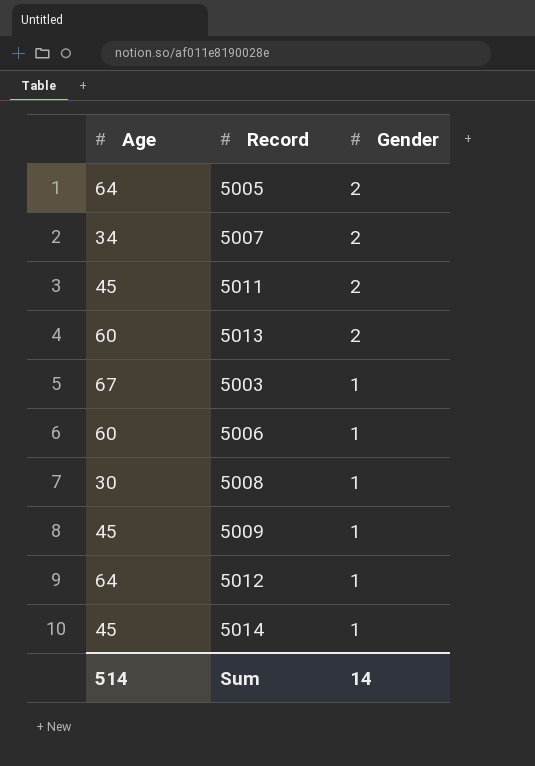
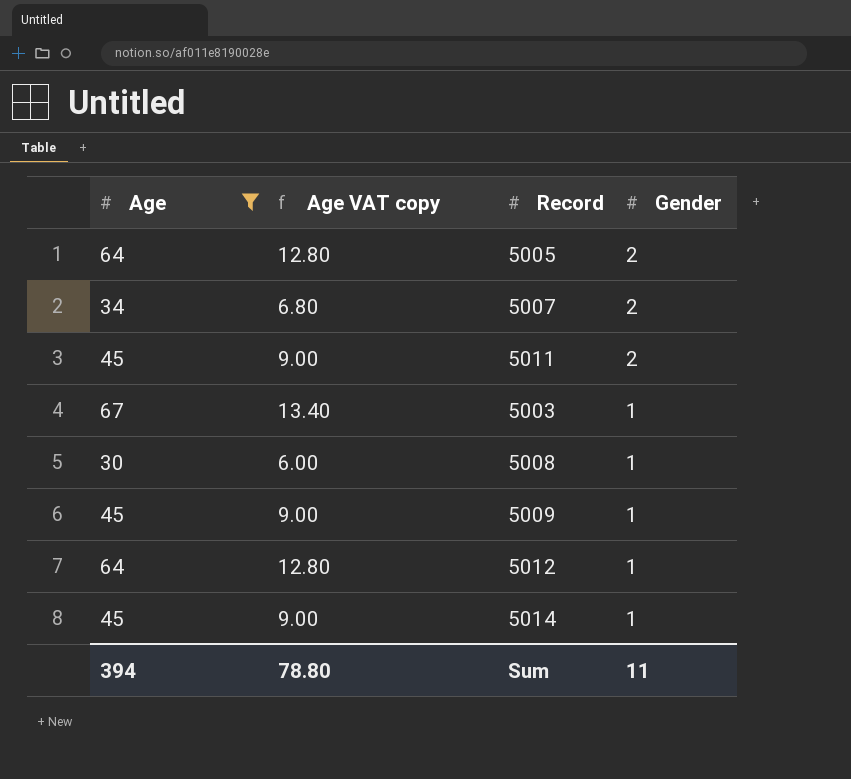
filter: none -> Age != 60
column Age VAT copy | formula: none -> [Age] * 0.2
Sum | Age: 514 -> 394
Sum | Gender: 14 -> 11

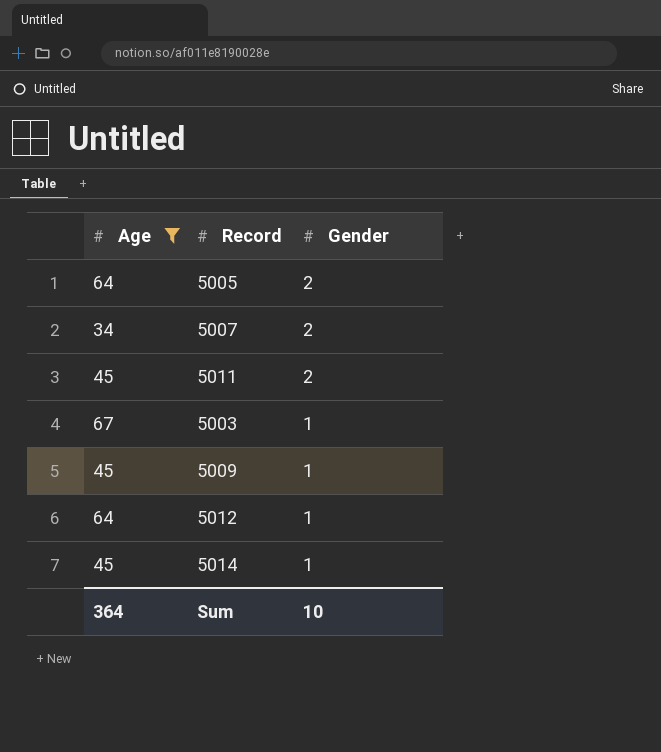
column Age VAT copy | formula: [Age] * 0.2 -> none
row 5008: 30 | 6.00 | 1 -> none
Sum | Age: 394 -> 364
Sum | Gender: 11 -> 10

